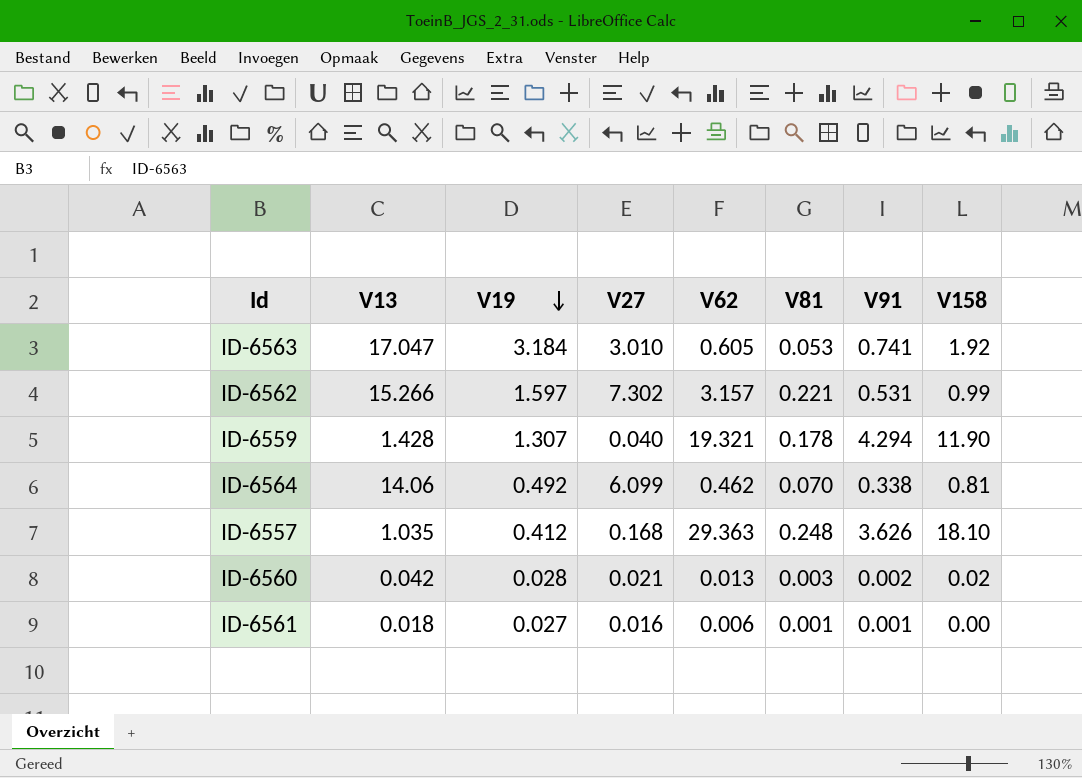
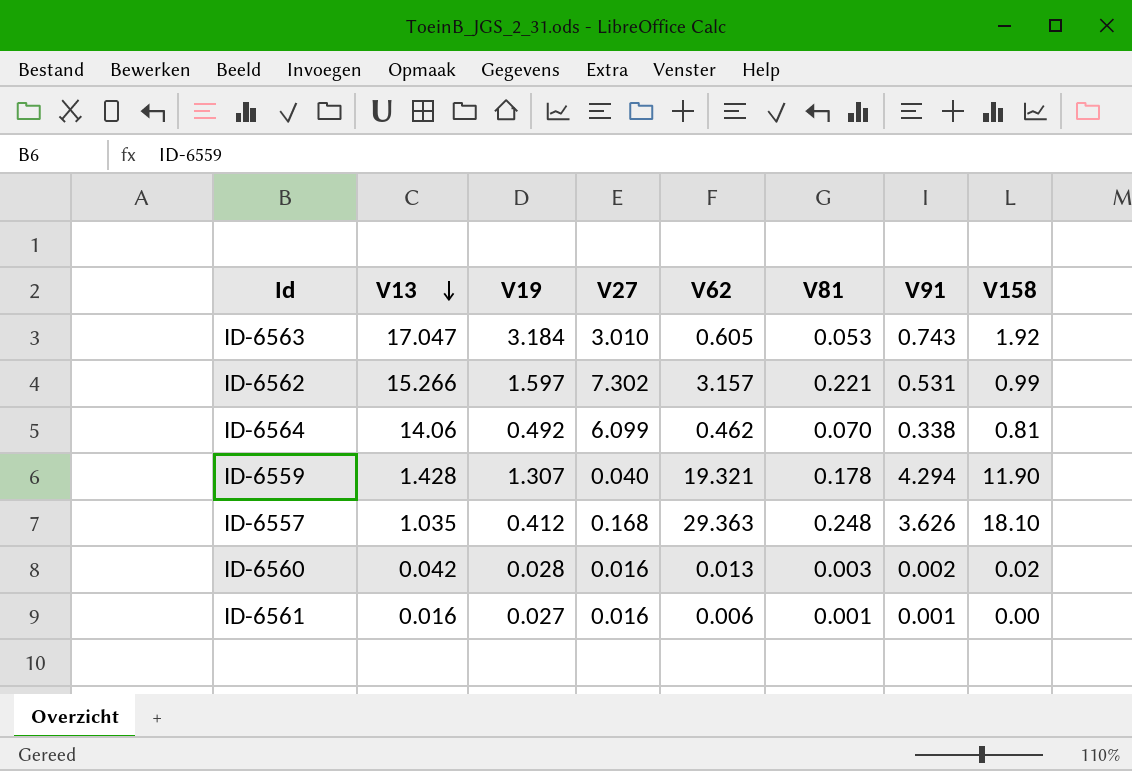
row order: V19 descending -> V13 descending
ID-6563 | V91: 0.741 -> 0.743
ID-6560 | V27: 0.021 -> 0.016
ID-6561 | V13: 0.018 -> 0.016

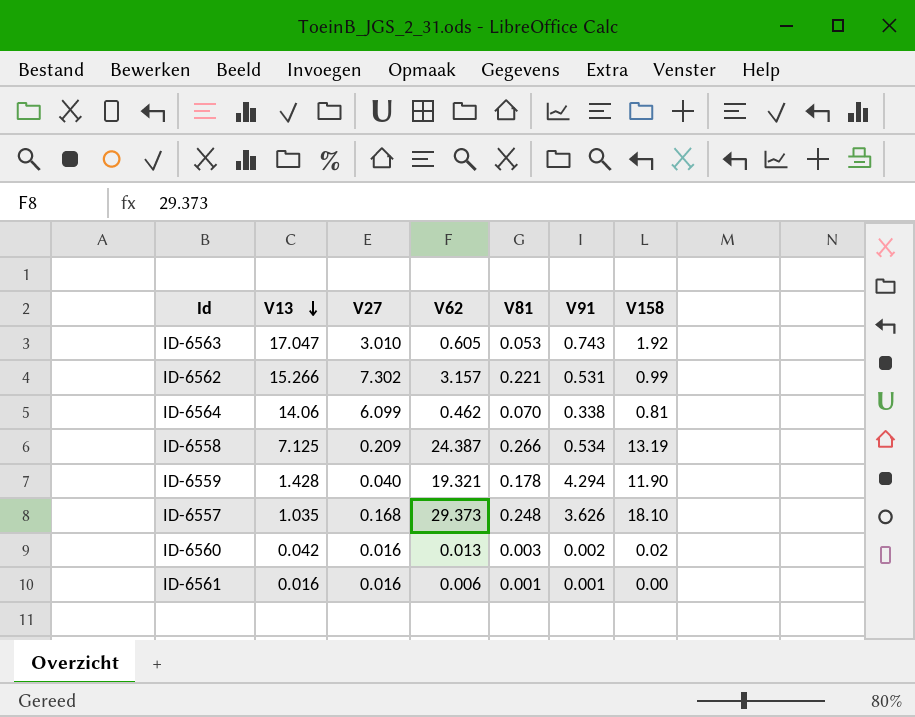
column V19 | position: 3 -> none
row ID-6558: none -> 7.125 | 0.209 | 24.387 | 0.266 | 0.534 | 13.19
ID-6557 | V62: 29.363 -> 29.373

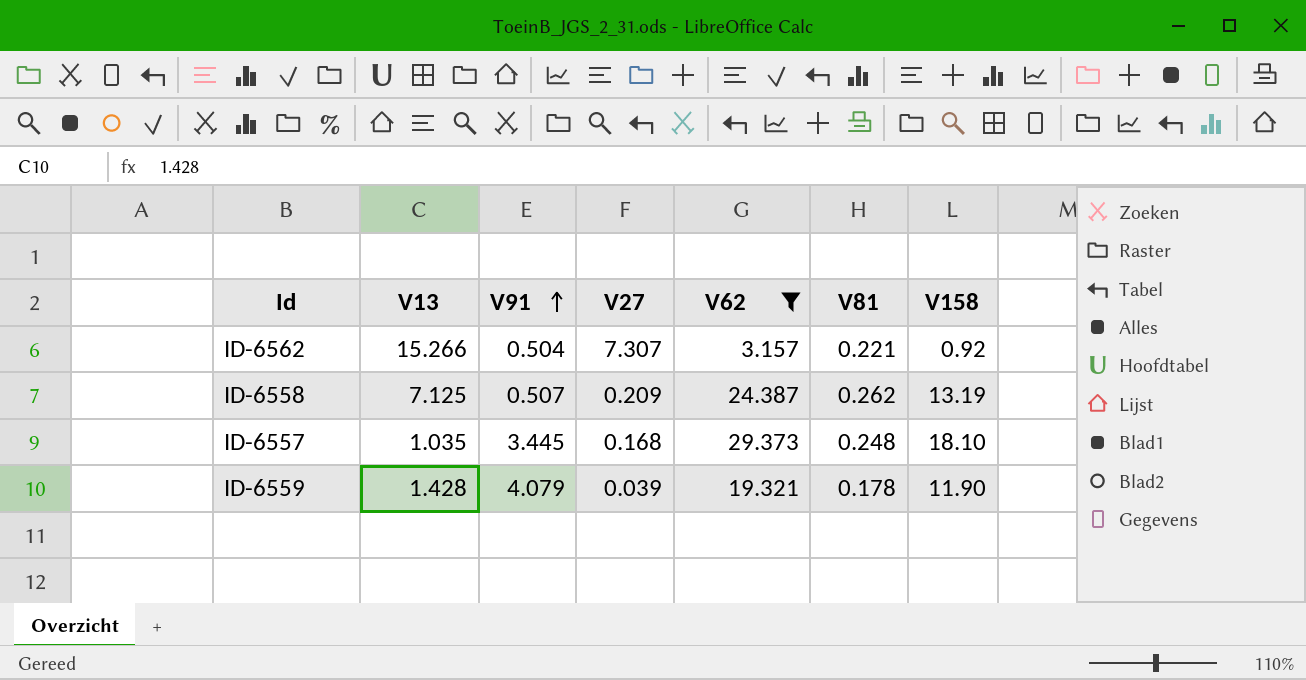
filter: none -> V62 >= 3.157
row order: V13 descending -> V91 ascending
column V91 | position: 6 -> 3
ID-6562 | V91: 0.531 -> 0.504
ID-6562 | V27: 7.302 -> 7.307
ID-6562 | V158: 0.99 -> 0.92
ID-6558 | V91: 0.534 -> 0.507
ID-6558 | V81: 0.266 -> 0.262
ID-6557 | V91: 3.626 -> 3.445
ID-6559 | V91: 4.294 -> 4.079
ID-6559 | V27: 0.040 -> 0.039

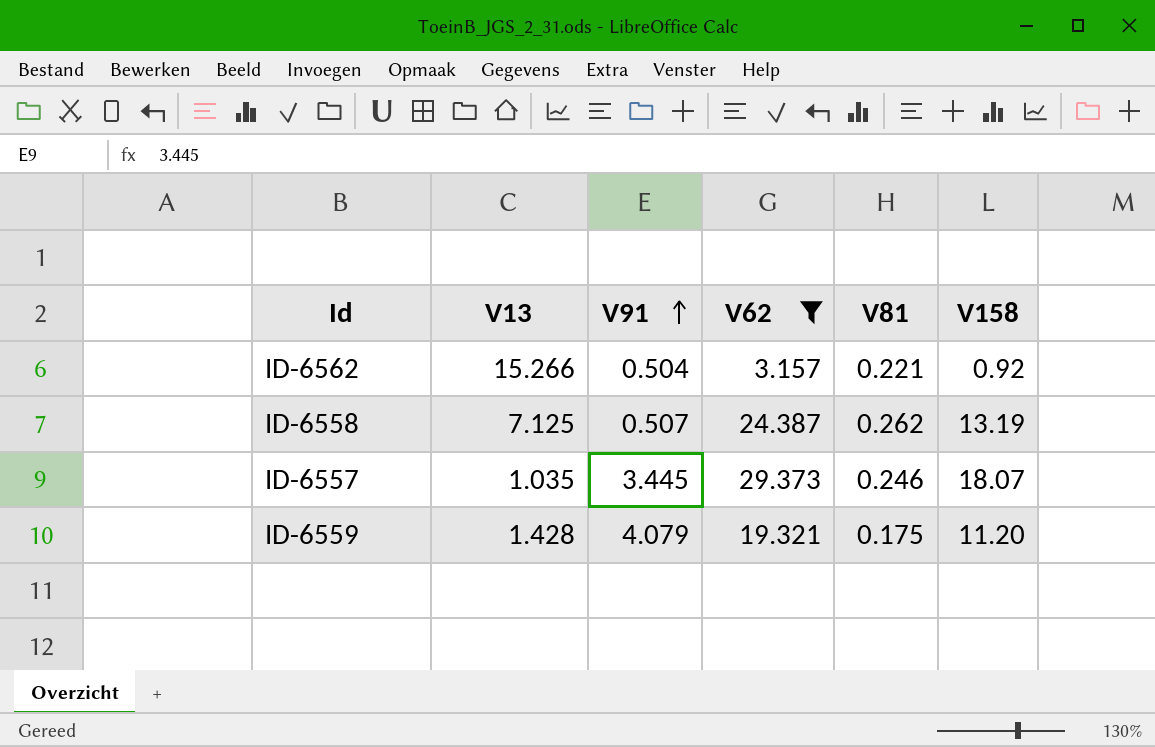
column V27 | position: 4 -> none
ID-6557 | V81: 0.248 -> 0.246
ID-6557 | V158: 18.10 -> 18.07
ID-6559 | V81: 0.178 -> 0.175
ID-6559 | V158: 11.90 -> 11.20

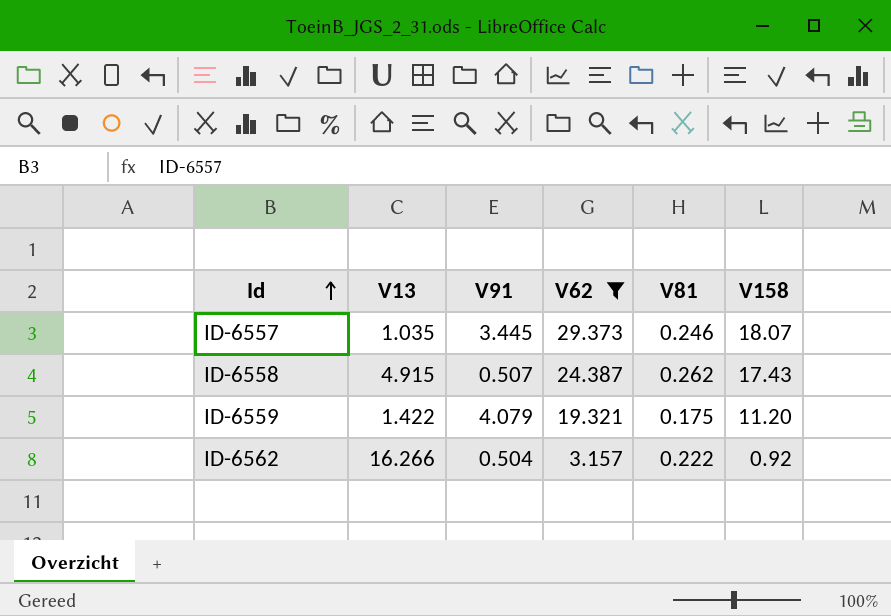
row order: V91 ascending -> Id ascending
ID-6558 | V13: 7.125 -> 4.915
ID-6558 | V158: 13.19 -> 17.43
ID-6559 | V13: 1.428 -> 1.422
ID-6562 | V13: 15.266 -> 16.266
ID-6562 | V81: 0.221 -> 0.222

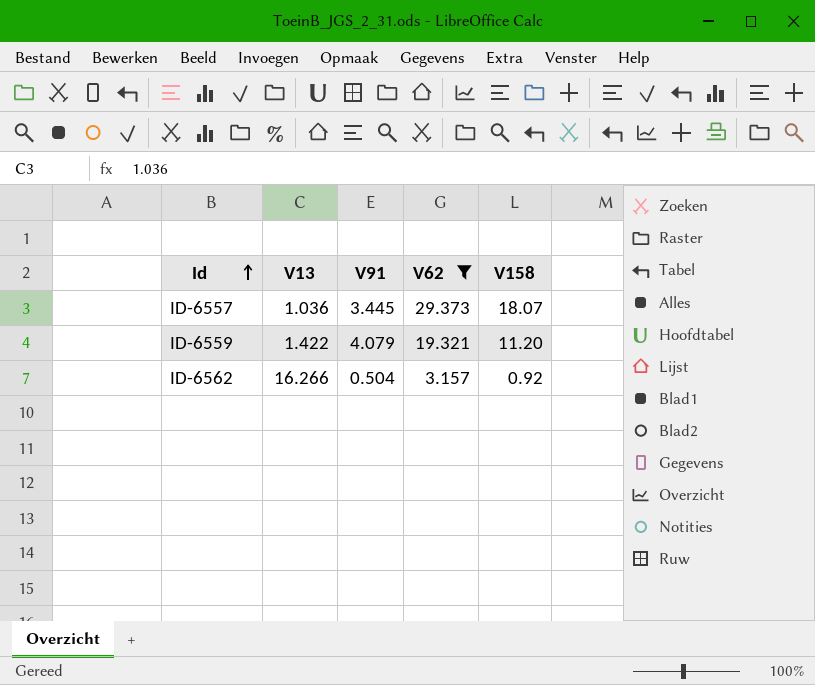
column V81 | position: 5 -> none
row ID-6558: 4.915 | 0.507 | 24.387 | 0.262 | 17.43 -> none
ID-6557 | V13: 1.035 -> 1.036

